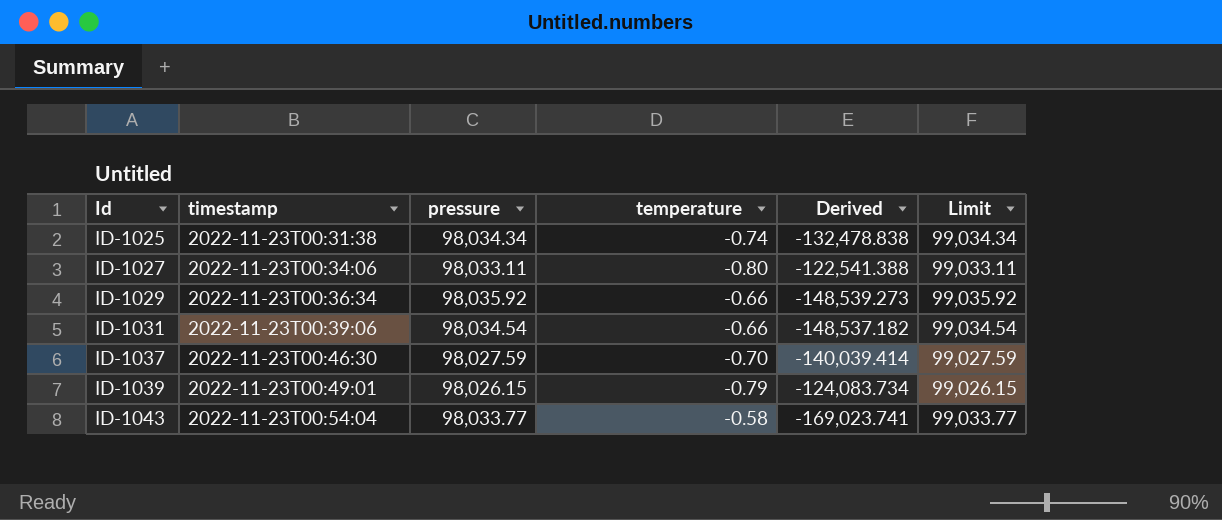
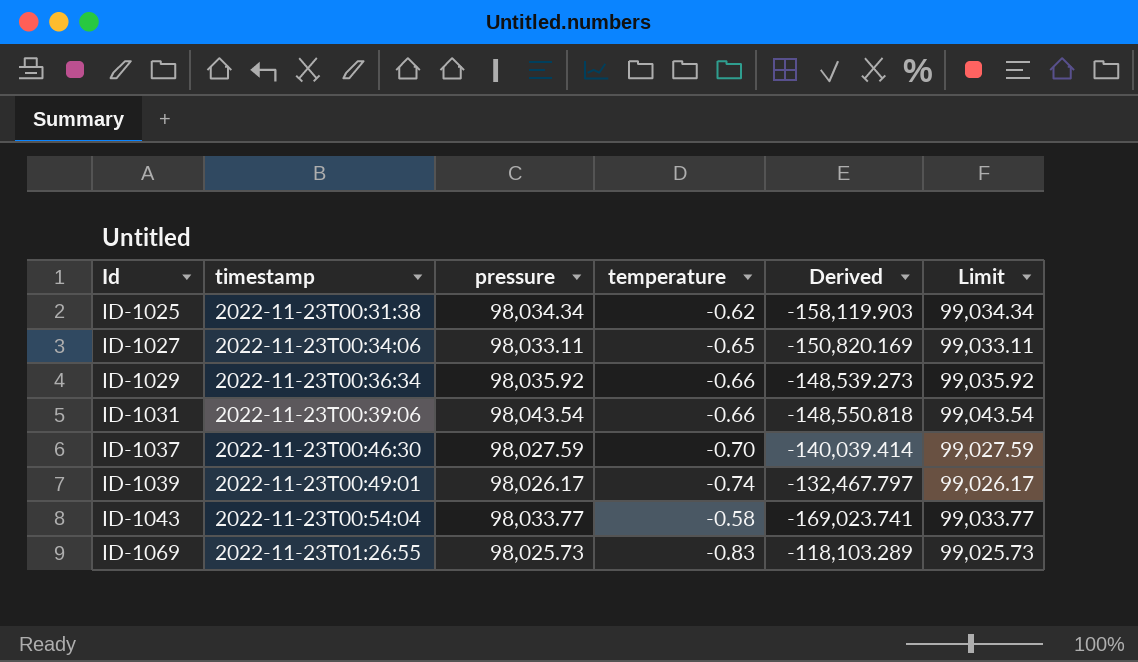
ID-1025 | temperature: -0.74 -> -0.62
ID-1025 | Derived: -132,478.838 -> -158,119.903
ID-1027 | temperature: -0.80 -> -0.65
ID-1027 | Derived: -122,541.388 -> -150,820.169
ID-1031 | pressure: 98,034.54 -> 98,043.54
ID-1031 | Derived: -148,537.182 -> -148,550.818
ID-1031 | Limit: 99,034.54 -> 99,043.54
ID-1039 | pressure: 98,026.15 -> 98,026.17
ID-1039 | temperature: -0.79 -> -0.74
ID-1039 | Derived: -124,083.734 -> -132,467.797
ID-1039 | Limit: 99,026.15 -> 99,026.17
row ID-1069: none -> 2022-11-23T01:26:55 | 98,025.73 | -0.83 | -118,103.289 | 99,025.73

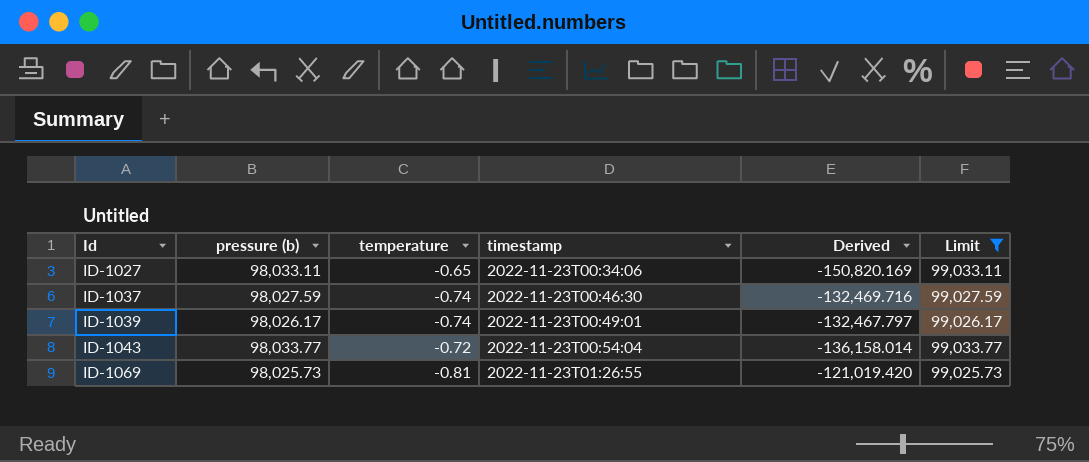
filter: none -> Limit <= 99,033.77
column name: pressure -> pressure (b)
column timestamp | position: 2 -> 4
ID-1037 | temperature: -0.70 -> -0.74
ID-1037 | Derived: -140,039.414 -> -132,469.716
ID-1043 | temperature: -0.58 -> -0.72
ID-1043 | Derived: -169,023.741 -> -136,158.014
ID-1069 | temperature: -0.83 -> -0.81
ID-1069 | Derived: -118,103.289 -> -121,019.420

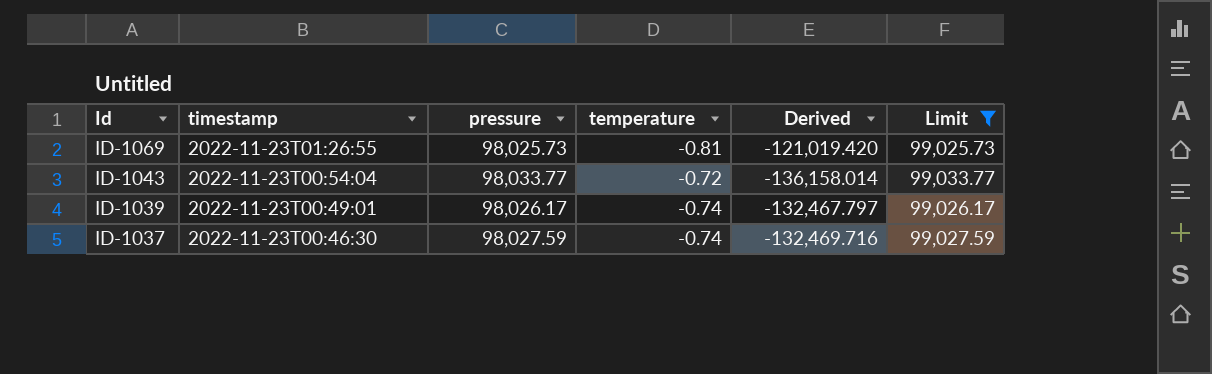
row order: Id ascending -> Id descending
column timestamp | position: 4 -> 2
column name: pressure (b) -> pressure
row ID-1027: 98,033.11 | -0.65 | 2022-11-23T00:34:06 | -150,820.169 | 99,033.11 -> none

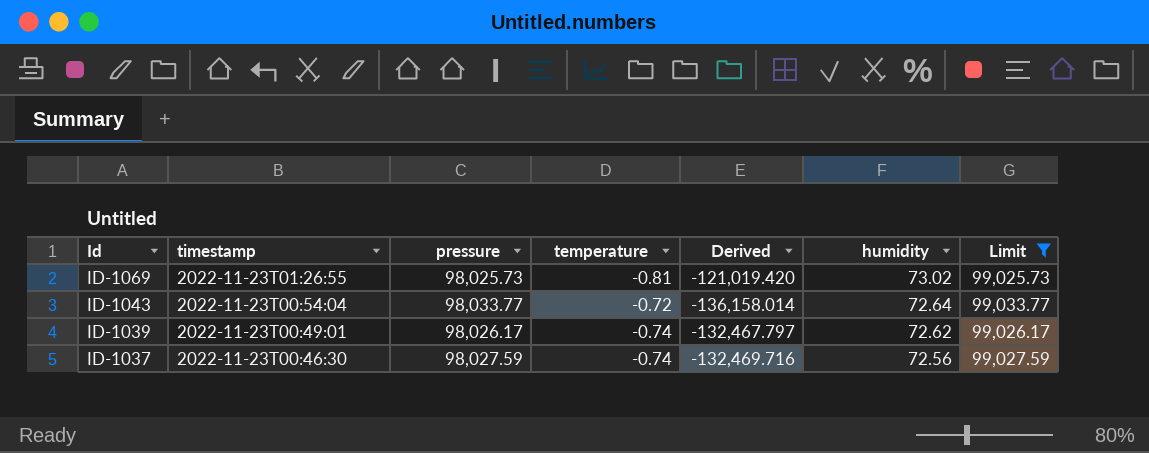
column humidity | position: none -> 6

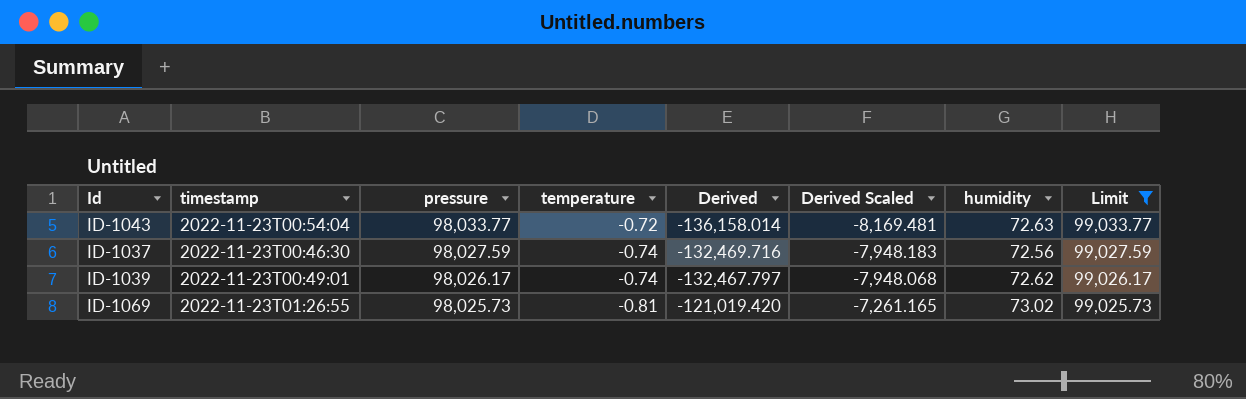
row order: Id descending -> pressure descending
column Derived Scaled | formula: none -> [Derived] * 0.06
ID-1043 | humidity: 72.64 -> 72.63

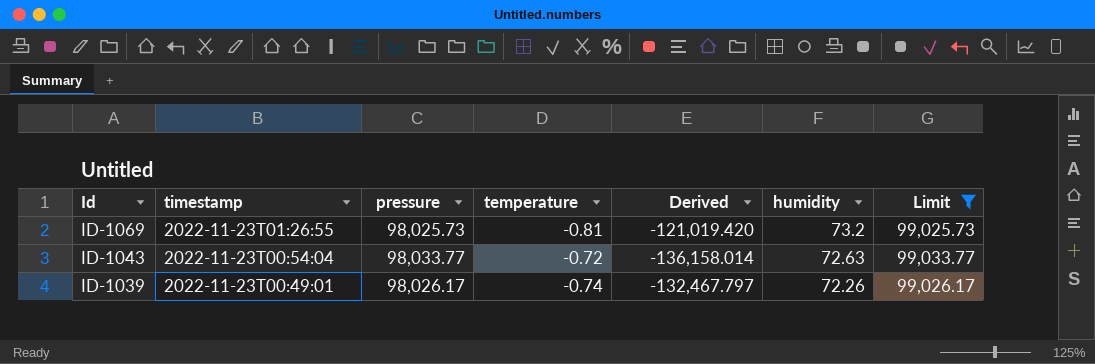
row order: pressure descending -> Id descending
column Derived Scaled | formula: [Derived] * 0.06 -> none
row ID-1037: 2022-11-23T00:46:30 | 98,027.59 | -0.74 | -132,469.716 | -7,948.183 | 72.56 | 99,027.59 -> none
ID-1069 | humidity: 73.02 -> 73.2
ID-1039 | humidity: 72.62 -> 72.26

